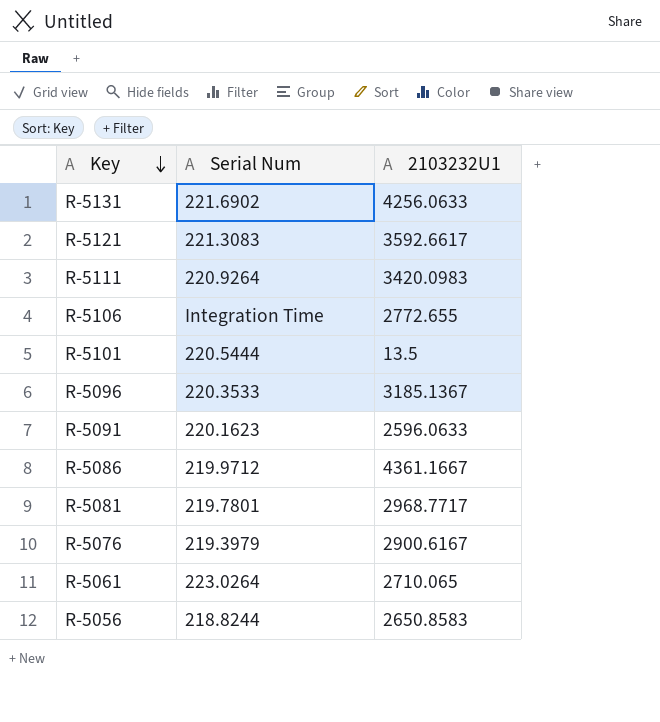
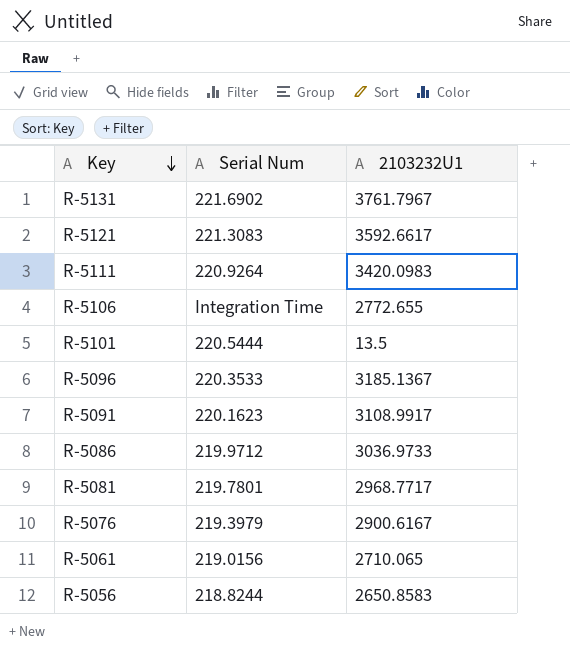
R-5131 | 2103232U1: 4256.0633 -> 3761.7967
R-5091 | 2103232U1: 2596.0633 -> 3108.9917
R-5086 | 2103232U1: 4361.1667 -> 3036.9733
R-5061 | Serial Num: 223.0264 -> 219.0156

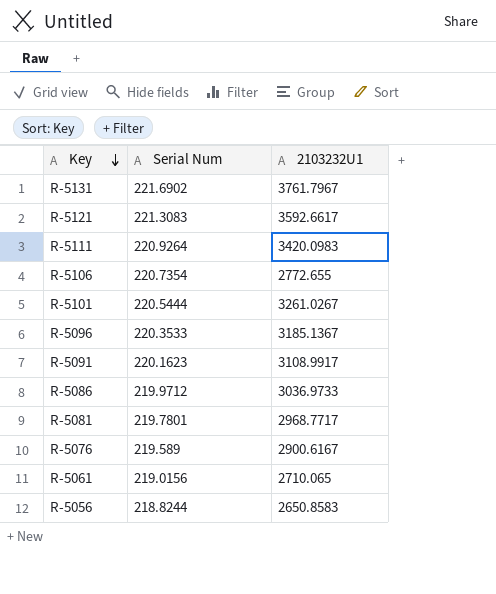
R-5106 | Serial Num: Integration Time -> 220.7354
R-5101 | 2103232U1: 13.5 -> 3261.0267
R-5076 | Serial Num: 219.3979 -> 219.589

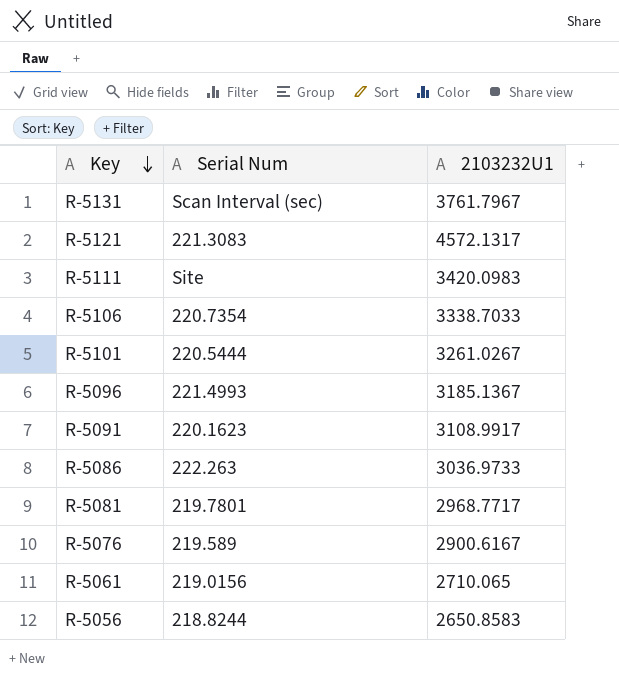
R-5131 | Serial Num: 221.6902 -> Scan Interval (sec)
R-5121 | 2103232U1: 3592.6617 -> 4572.1317
R-5111 | Serial Num: 220.9264 -> Site
R-5106 | 2103232U1: 2772.655 -> 3338.7033
R-5096 | Serial Num: 220.3533 -> 221.4993
R-5086 | Serial Num: 219.9712 -> 222.263

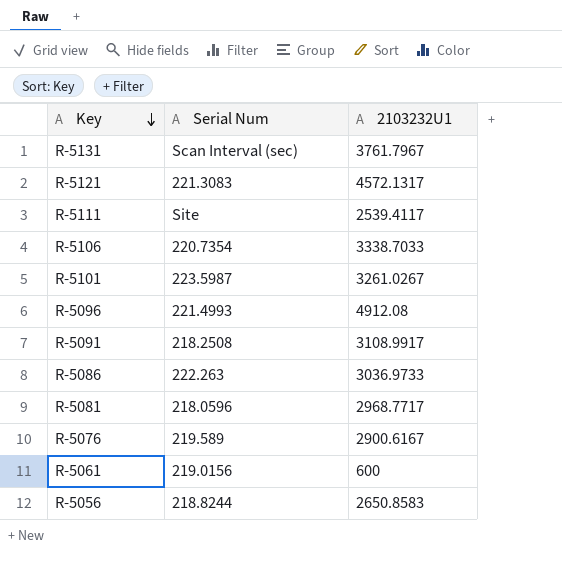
R-5111 | 2103232U1: 3420.0983 -> 2539.4117
R-5101 | Serial Num: 220.5444 -> 223.5987
R-5096 | 2103232U1: 3185.1367 -> 4912.08
R-5091 | Serial Num: 220.1623 -> 218.2508
R-5081 | Serial Num: 219.7801 -> 218.0596
R-5061 | 2103232U1: 2710.065 -> 600

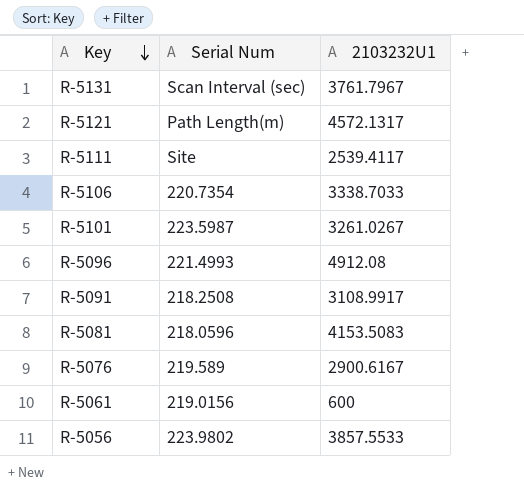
row R-5086: 222.263 | 3036.9733 -> none
R-5121 | Serial Num: 221.3083 -> Path Length(m)
R-5081 | 2103232U1: 2968.7717 -> 4153.5083
R-5056 | Serial Num: 218.8244 -> 223.9802
R-5056 | 2103232U1: 2650.8583 -> 3857.5533

